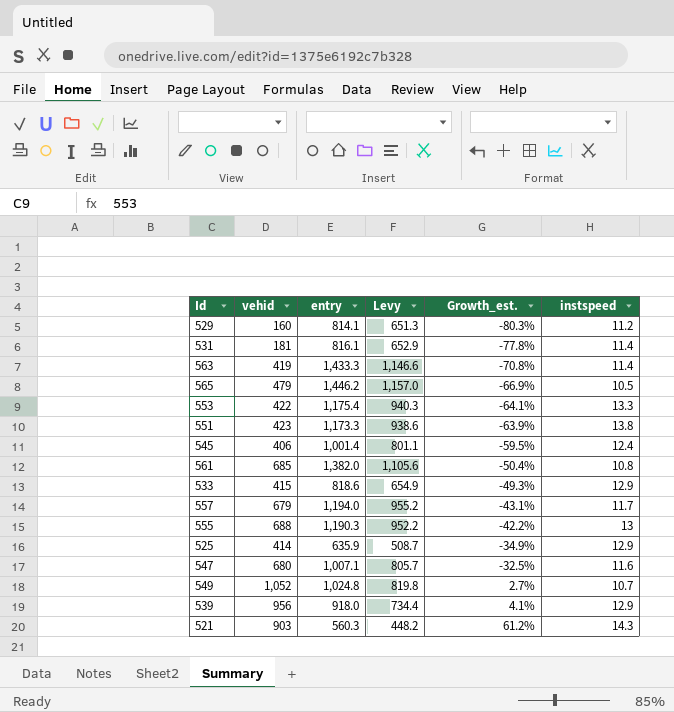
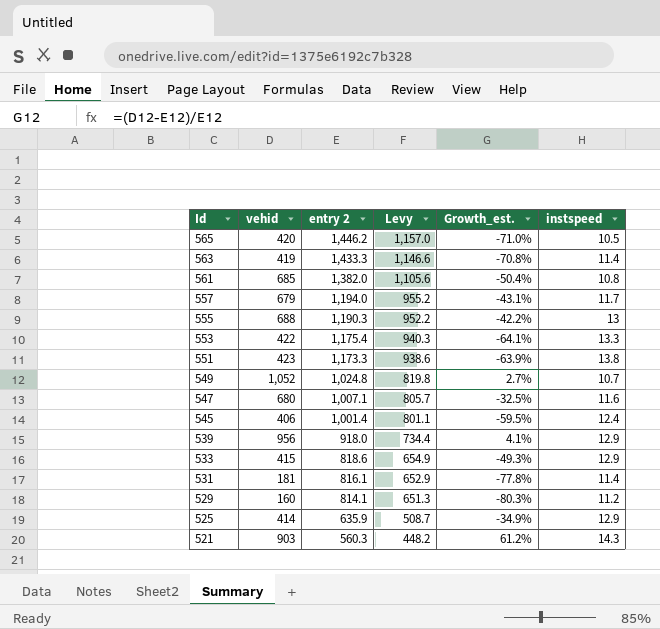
row order: Growth_est. ascending -> Id descending
column name: entry -> entry 2
565 | vehid: 479 -> 420
565 | Growth_est.: -66.9% -> -71.0%

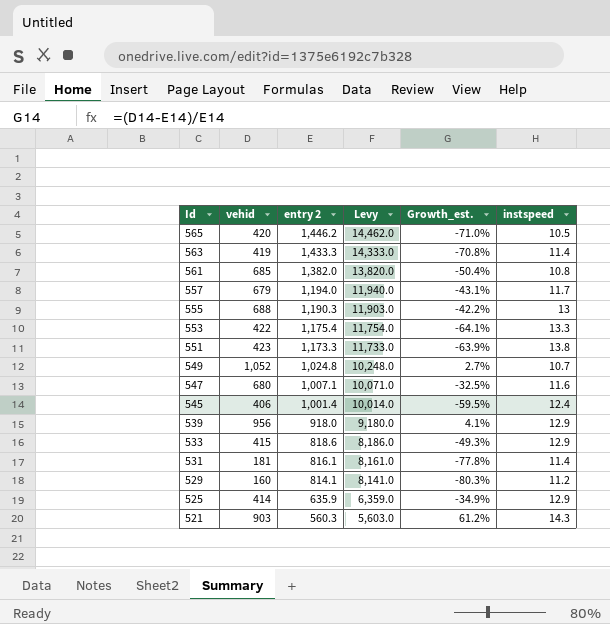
column Levy | formula: [entry 2] * 0.8 -> [entry 2] * 10

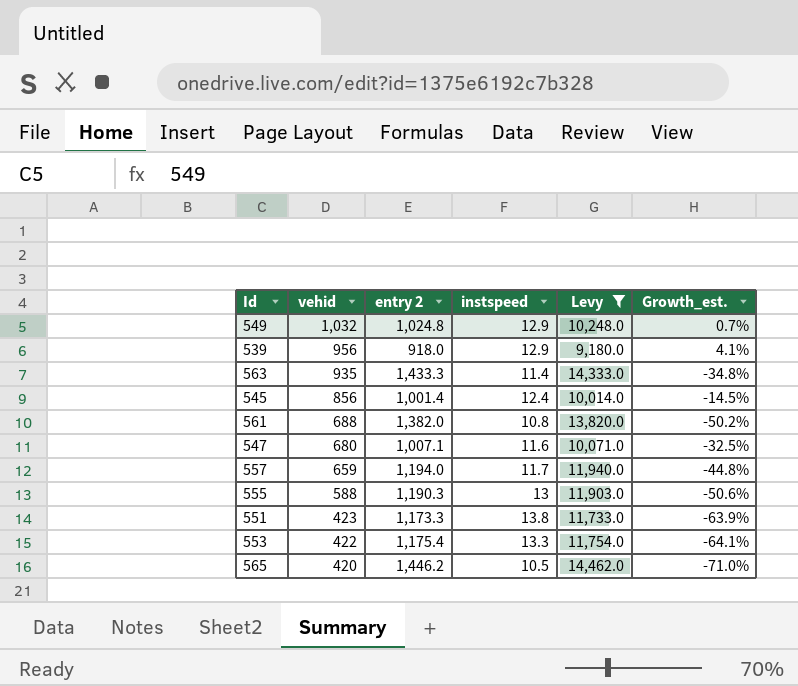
filter: none -> Levy >= 9,180.0
row order: Id descending -> vehid descending
column instspeed | position: 6 -> 4
549 | vehid: 1,052 -> 1,032
549 | instspeed: 10.7 -> 12.9
549 | Growth_est.: 2.7% -> 0.7%
563 | vehid: 419 -> 935
563 | Growth_est.: -70.8% -> -34.8%
545 | vehid: 406 -> 856
545 | Growth_est.: -59.5% -> -14.5%
561 | vehid: 685 -> 688
561 | Growth_est.: -50.4% -> -50.2%
557 | vehid: 679 -> 659
557 | Growth_est.: -43.1% -> -44.8%
555 | vehid: 688 -> 588
555 | Growth_est.: -42.2% -> -50.6%

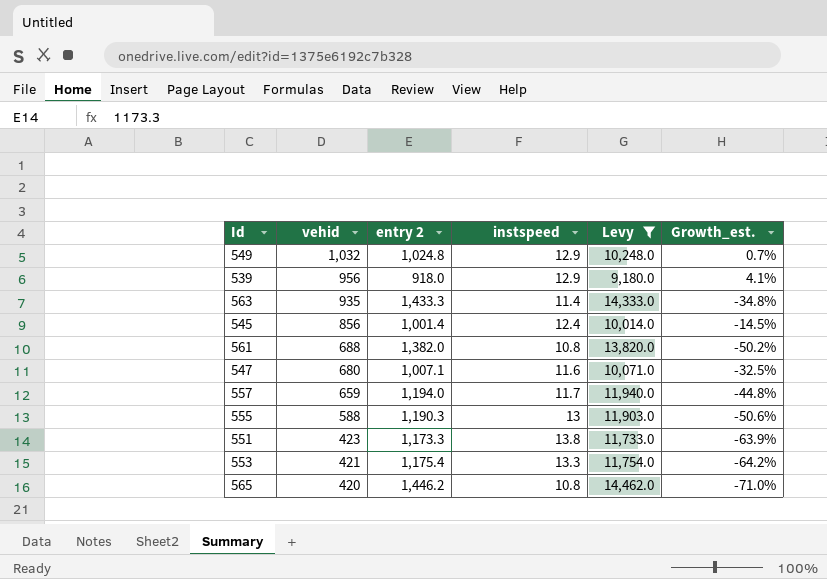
553 | vehid: 422 -> 421
553 | Growth_est.: -64.1% -> -64.2%
565 | instspeed: 10.5 -> 10.8

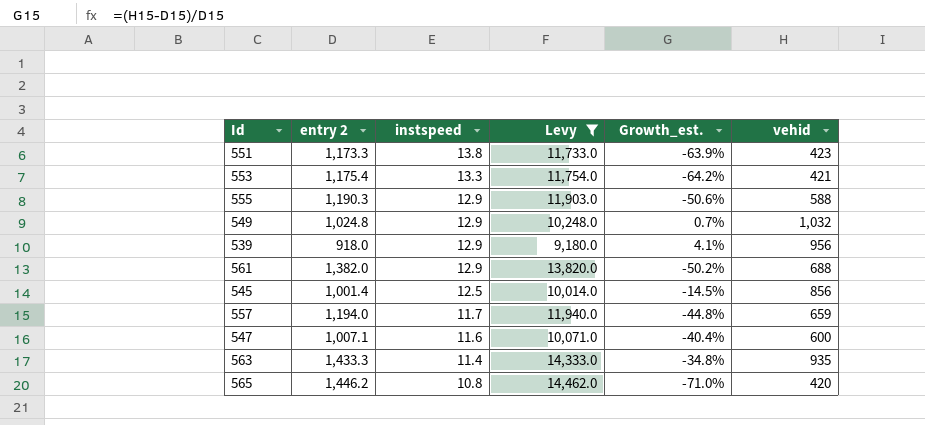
row order: vehid descending -> instspeed descending
column vehid | position: 2 -> 6
555 | instspeed: 13 -> 12.9
561 | instspeed: 10.8 -> 12.9
545 | instspeed: 12.4 -> 12.5
547 | Growth_est.: -32.5% -> -40.4%
547 | vehid: 680 -> 600

